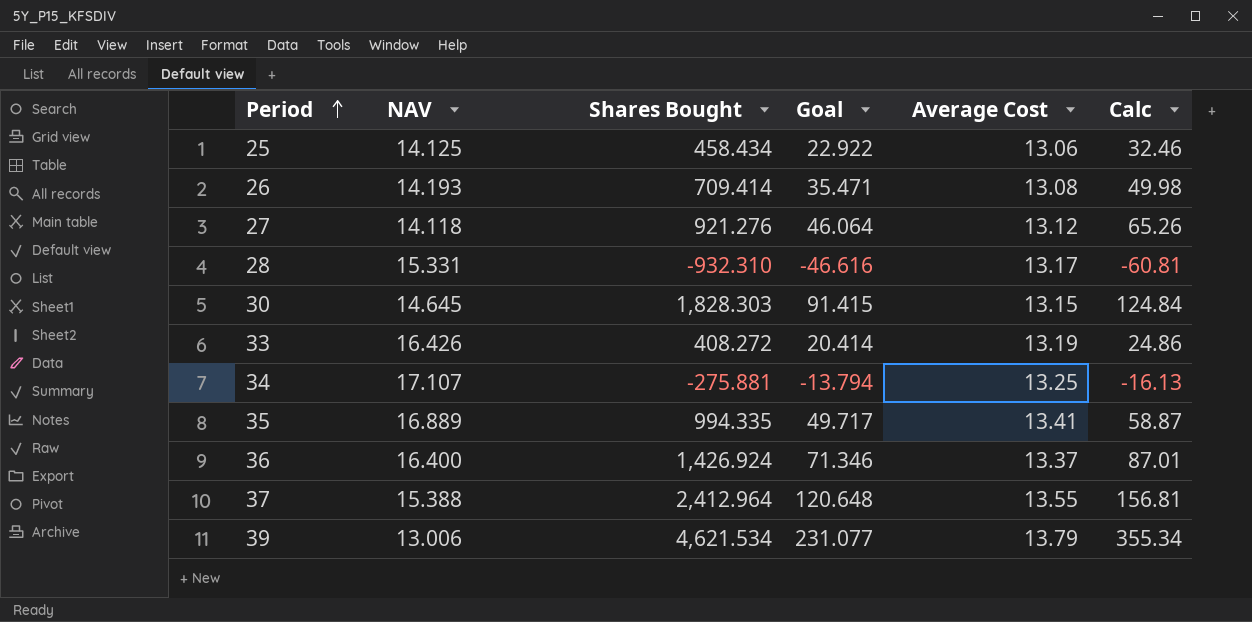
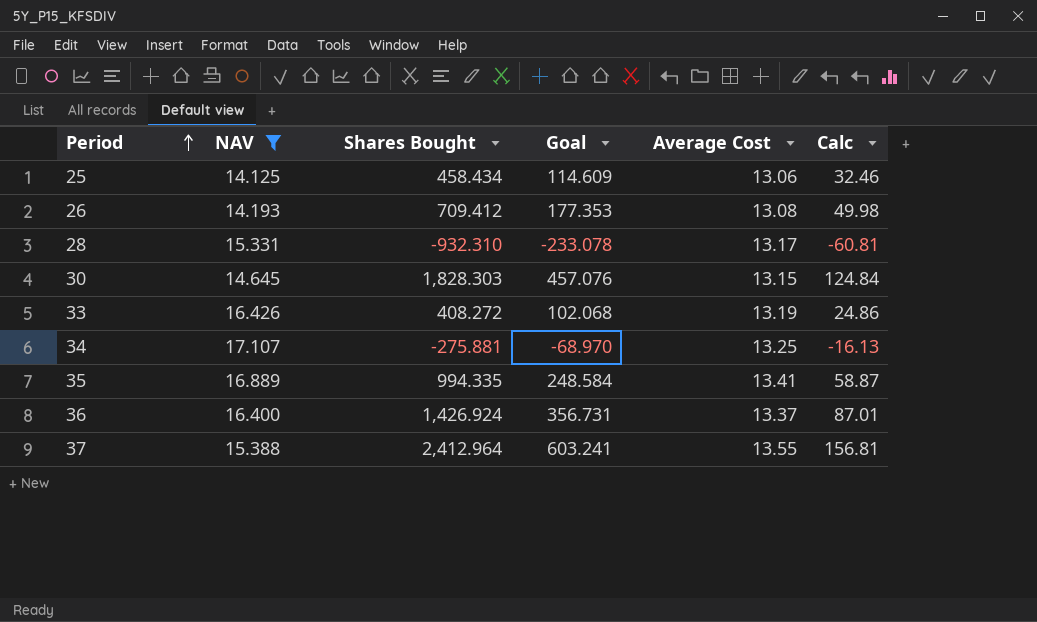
filter: none -> NAV >= 14.125
column Goal | formula: [Shares Bought] * 0.05 -> [Shares Bought] * 0.25
26 | Shares Bought: 709.414 -> 709.412

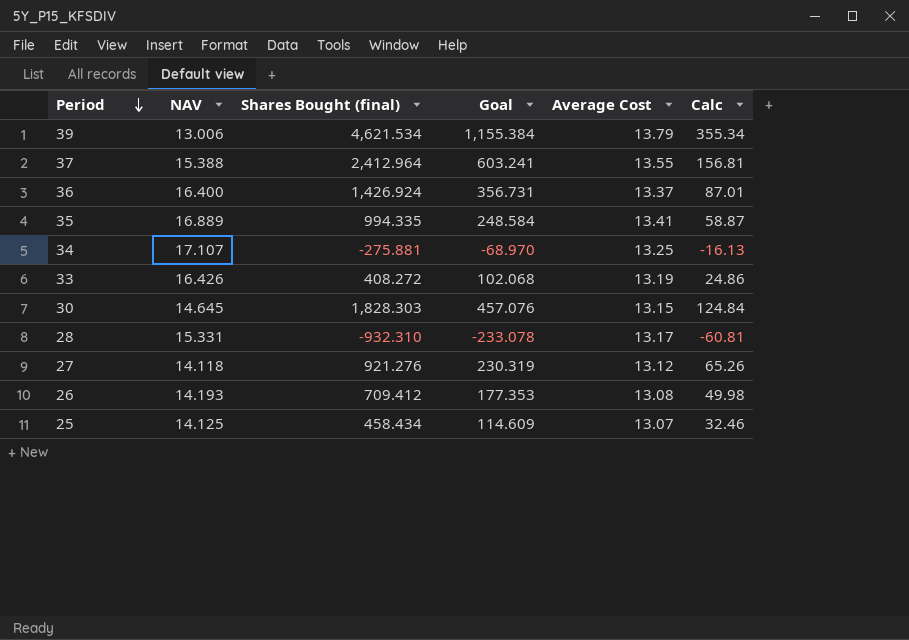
filter: NAV >= 14.125 -> none
row order: Period ascending -> Period descending
column name: Shares Bought -> Shares Bought (final)
25 | Average Cost: 13.06 -> 13.07

